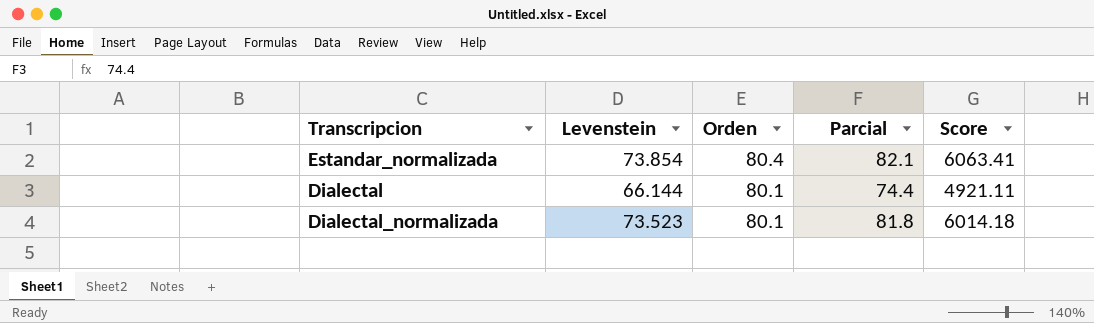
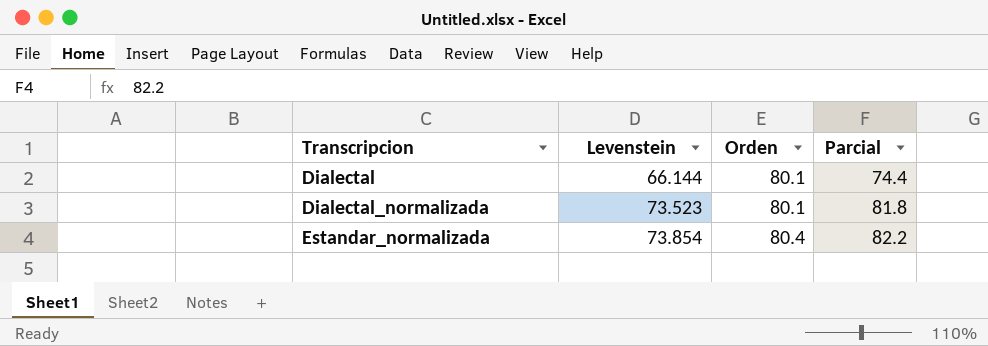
row order: Orden descending -> Transcripcion ascending
column Score | formula: [Levenstein] * [Parcial] -> none
Estandar_normalizada | Parcial: 82.1 -> 82.2

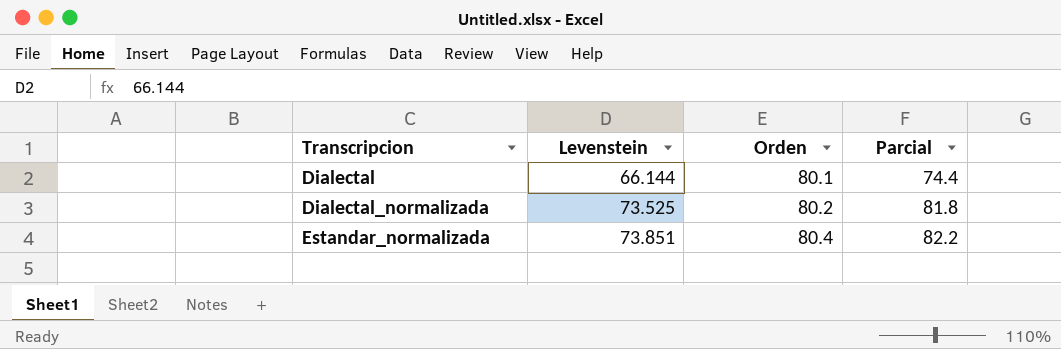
Dialectal_normalizada | Levenstein: 73.523 -> 73.525
Dialectal_normalizada | Orden: 80.1 -> 80.2
Estandar_normalizada | Levenstein: 73.854 -> 73.851

